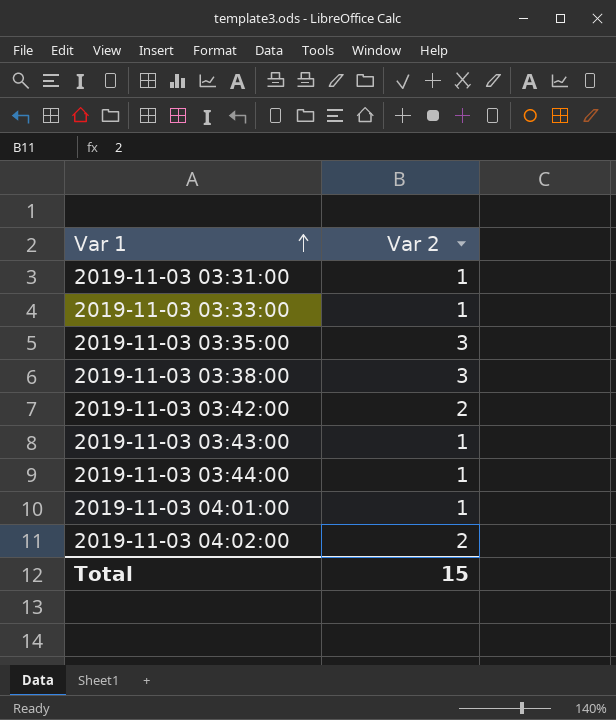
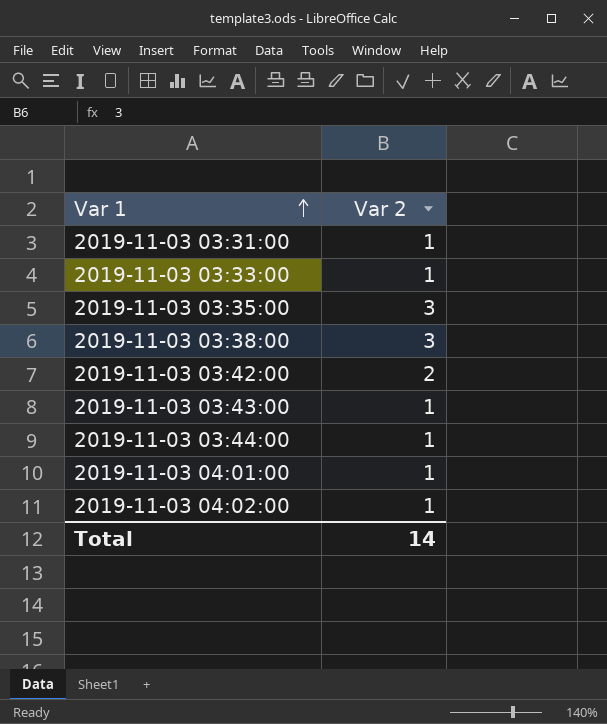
2019-11-03 04:02:00 | Var 2: 2 -> 1
Total | Var 2: 15 -> 14

